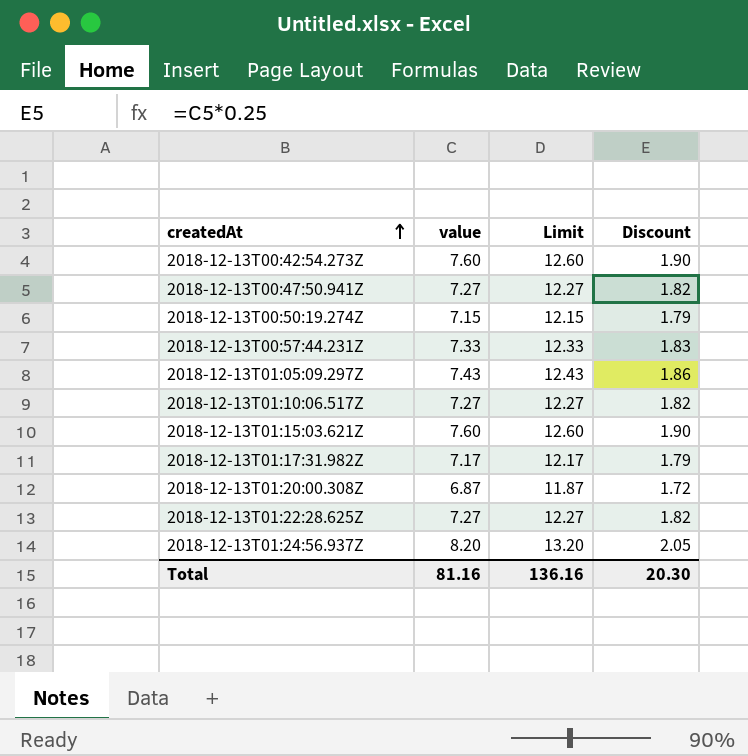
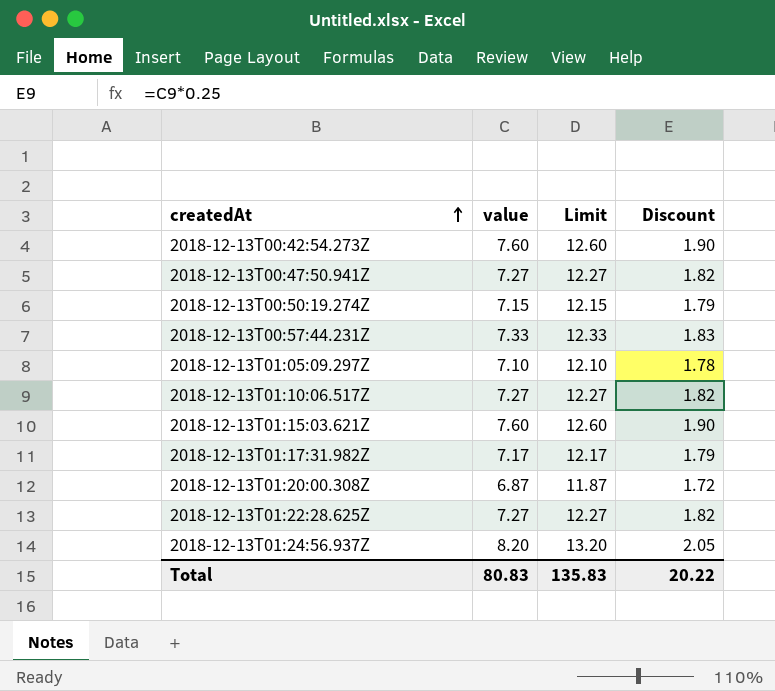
2018-12-13T01:05:09.297Z | value: 7.43 -> 7.10
2018-12-13T01:05:09.297Z | Limit: 12.43 -> 12.10
2018-12-13T01:05:09.297Z | Discount: 1.86 -> 1.78
Total | value: 81.16 -> 80.83
Total | Limit: 136.16 -> 135.83
Total | Discount: 20.30 -> 20.22

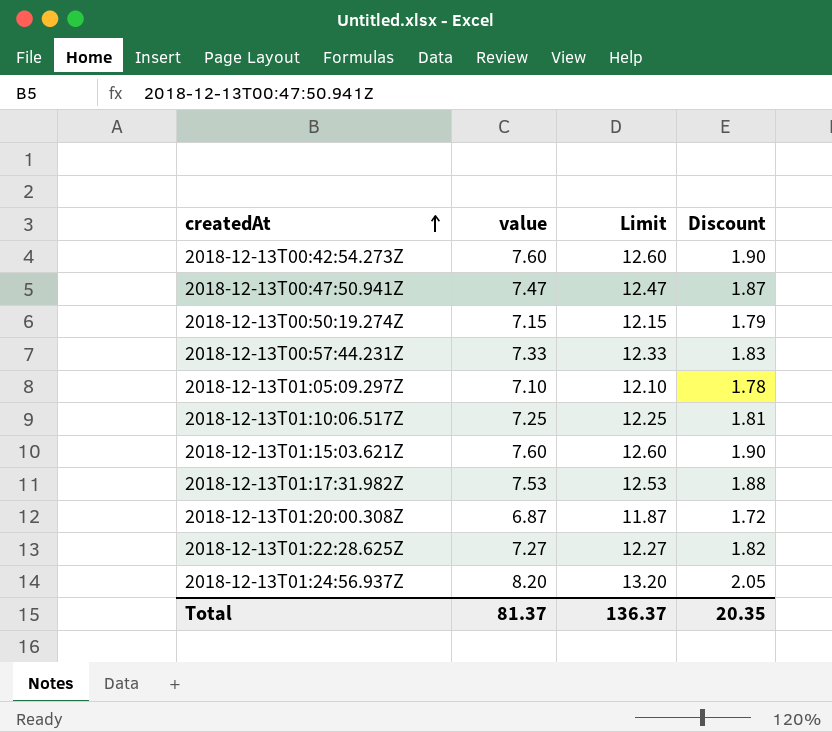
2018-12-13T00:47:50.941Z | value: 7.27 -> 7.47
2018-12-13T00:47:50.941Z | Limit: 12.27 -> 12.47
2018-12-13T00:47:50.941Z | Discount: 1.82 -> 1.87
2018-12-13T01:10:06.517Z | value: 7.27 -> 7.25
2018-12-13T01:10:06.517Z | Limit: 12.27 -> 12.25
2018-12-13T01:10:06.517Z | Discount: 1.82 -> 1.81
2018-12-13T01:17:31.982Z | value: 7.17 -> 7.53
2018-12-13T01:17:31.982Z | Limit: 12.17 -> 12.53
2018-12-13T01:17:31.982Z | Discount: 1.79 -> 1.88
Total | value: 80.83 -> 81.37
Total | Limit: 135.83 -> 136.37
Total | Discount: 20.22 -> 20.35

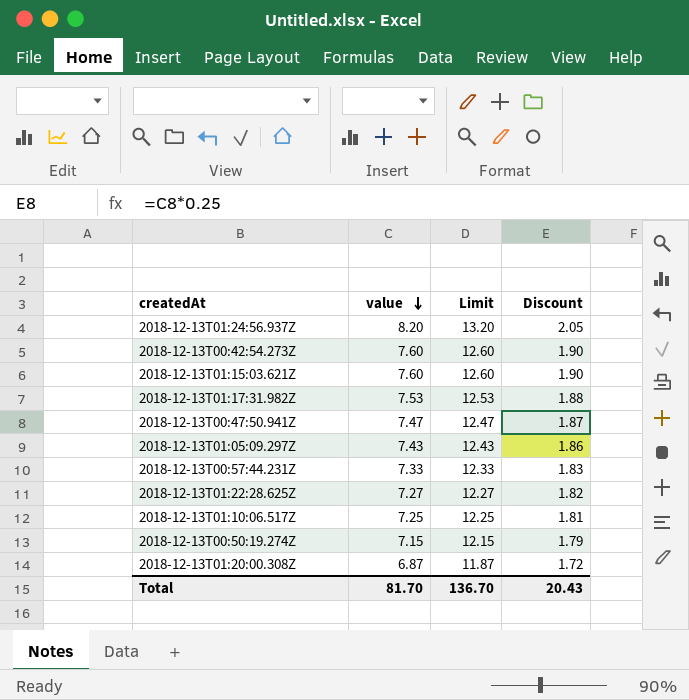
row order: createdAt ascending -> value descending
2018-12-13T01:05:09.297Z | value: 7.10 -> 7.43
2018-12-13T01:05:09.297Z | Limit: 12.10 -> 12.43
2018-12-13T01:05:09.297Z | Discount: 1.78 -> 1.86
Total | value: 81.37 -> 81.70
Total | Limit: 136.37 -> 136.70
Total | Discount: 20.35 -> 20.43

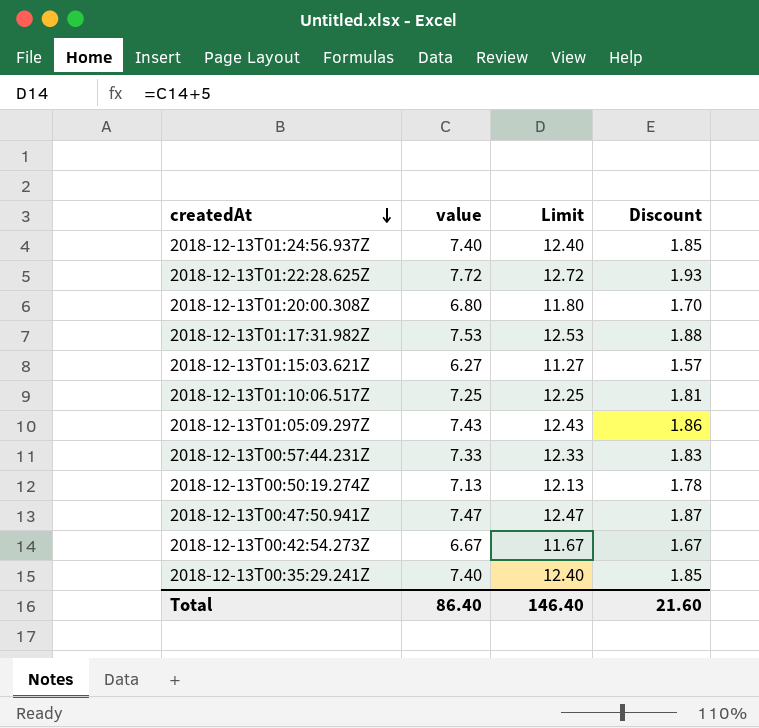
row order: value descending -> createdAt descending
2018-12-13T01:24:56.937Z | value: 8.20 -> 7.40
2018-12-13T01:24:56.937Z | Limit: 13.20 -> 12.40
2018-12-13T01:24:56.937Z | Discount: 2.05 -> 1.85
2018-12-13T01:22:28.625Z | value: 7.27 -> 7.72
2018-12-13T01:22:28.625Z | Limit: 12.27 -> 12.72
2018-12-13T01:22:28.625Z | Discount: 1.82 -> 1.93
2018-12-13T01:20:00.308Z | value: 6.87 -> 6.80
2018-12-13T01:20:00.308Z | Limit: 11.87 -> 11.80
2018-12-13T01:20:00.308Z | Discount: 1.72 -> 1.70
2018-12-13T01:15:03.621Z | value: 7.60 -> 6.27
2018-12-13T01:15:03.621Z | Limit: 12.60 -> 11.27
2018-12-13T01:15:03.621Z | Discount: 1.90 -> 1.57
2018-12-13T00:50:19.274Z | value: 7.15 -> 7.13
2018-12-13T00:50:19.274Z | Limit: 12.15 -> 12.13
2018-12-13T00:50:19.274Z | Discount: 1.79 -> 1.78
2018-12-13T00:42:54.273Z | value: 7.60 -> 6.67
2018-12-13T00:42:54.273Z | Limit: 12.60 -> 11.67
2018-12-13T00:42:54.273Z | Discount: 1.90 -> 1.67
row 2018-12-13T00:35:29.241Z: none -> 7.40 | 12.40 | 1.85
Total | value: 81.70 -> 86.40
Total | Limit: 136.70 -> 146.40
Total | Discount: 20.43 -> 21.60

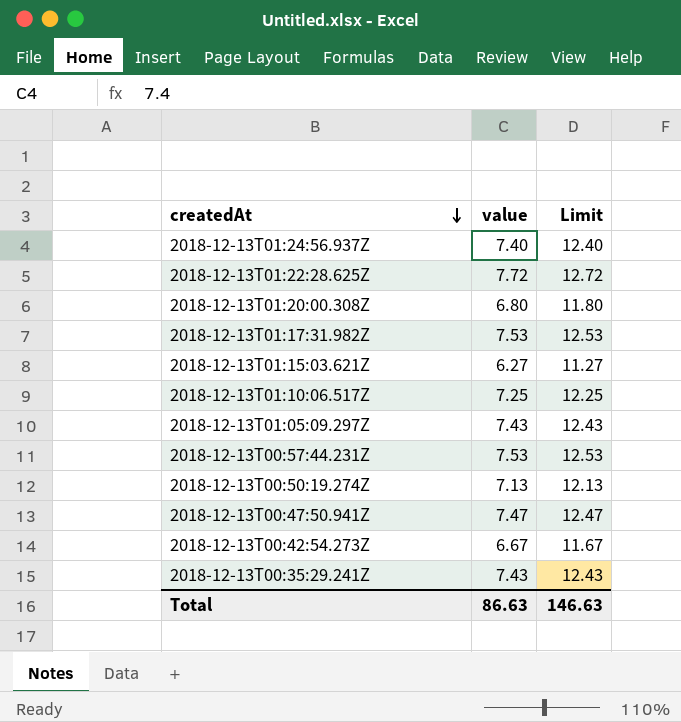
column Discount | formula: [value] * 0.25 -> none
2018-12-13T00:57:44.231Z | value: 7.33 -> 7.53
2018-12-13T00:57:44.231Z | Limit: 12.33 -> 12.53
2018-12-13T00:35:29.241Z | value: 7.40 -> 7.43
2018-12-13T00:35:29.241Z | Limit: 12.40 -> 12.43
Total | value: 86.40 -> 86.63
Total | Limit: 146.40 -> 146.63

